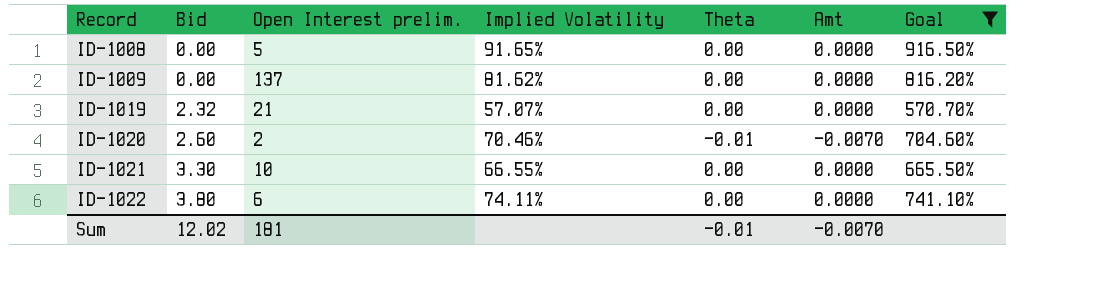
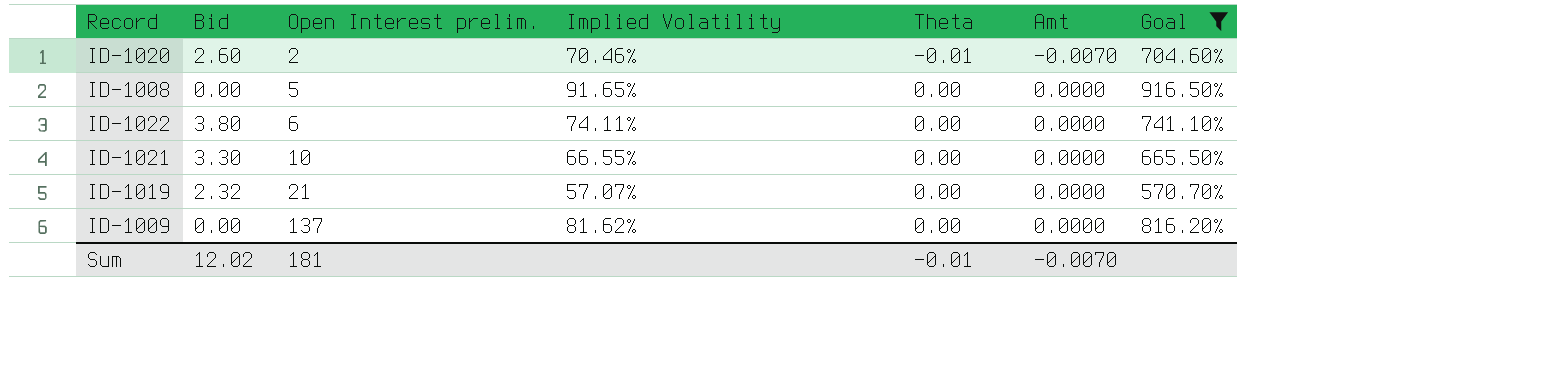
row order: Record ascending -> Open Interest prelim. ascending

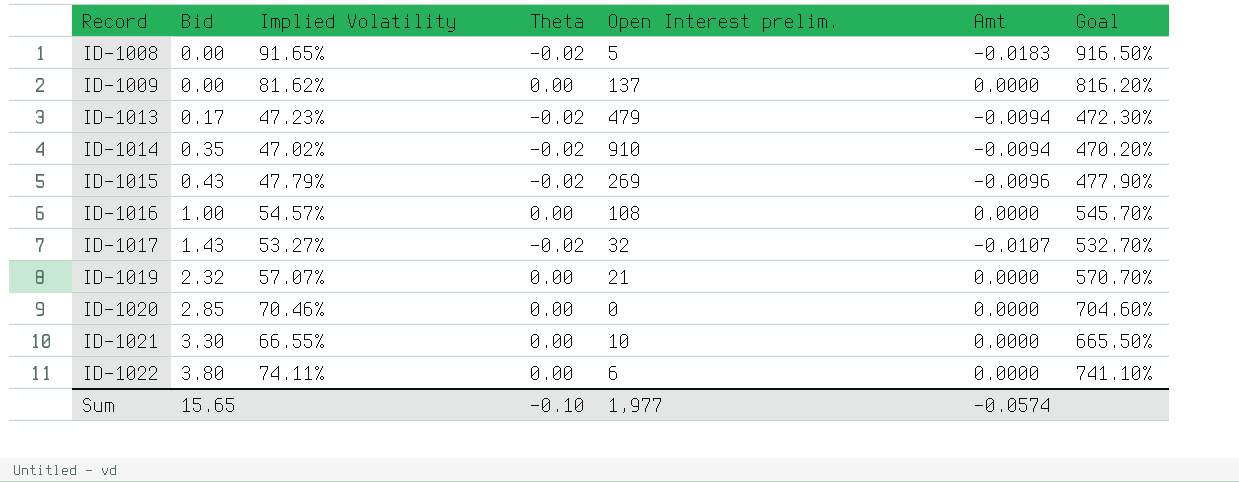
filter: Goal >= 570.70% -> none
row order: Open Interest prelim. ascending -> Record ascending
column Open Interest prelim. | position: 3 -> 5
ID-1008 | Theta: 0.00 -> -0.02
ID-1008 | Amt: 0.0000 -> -0.0183
ID-1020 | Bid: 2.60 -> 2.85
ID-1020 | Theta: -0.01 -> 0.00
ID-1020 | Open Interest prelim.: 2 -> 0
ID-1020 | Amt: -0.0070 -> 0.0000
Sum | Bid: 12.02 -> 15.65
Sum | Theta: -0.01 -> -0.10
Sum | Open Interest prelim.: 181 -> 1,977
Sum | Amt: -0.0070 -> -0.0574

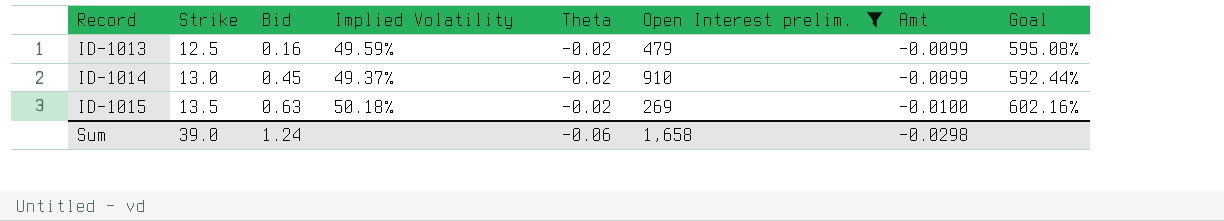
filter: none -> Open Interest prelim. >= 269
column Strike | position: none -> 2
column Goal | formula: [Implied Volatility] * 10 -> [Implied Volatility] * 12
ID-1013 | Bid: 0.17 -> 0.16
ID-1013 | Implied Volatility: 47.23% -> 49.59%
ID-1013 | Amt: -0.0094 -> -0.0099
ID-1014 | Bid: 0.35 -> 0.45
ID-1014 | Implied Volatility: 47.02% -> 49.37%
ID-1014 | Amt: -0.0094 -> -0.0099
ID-1015 | Bid: 0.43 -> 0.63
ID-1015 | Implied Volatility: 47.79% -> 50.18%
ID-1015 | Amt: -0.0096 -> -0.0100
Sum | Bid: 15.65 -> 1.24
Sum | Theta: -0.10 -> -0.06
Sum | Open Interest prelim.: 1,977 -> 1,658
Sum | Amt: -0.0574 -> -0.0298

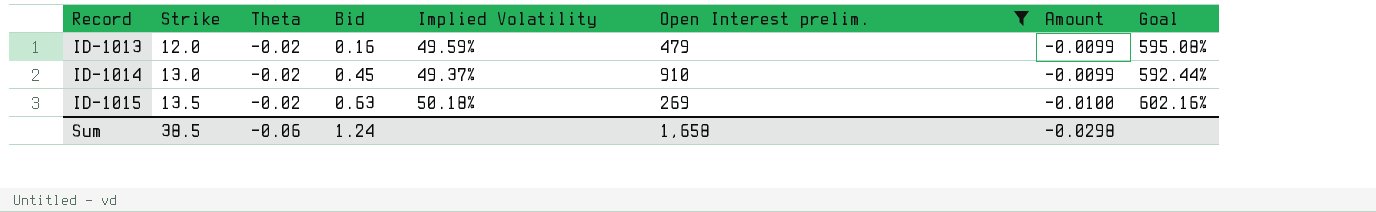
column Theta | position: 5 -> 3
column name: Amt -> Amount
ID-1013 | Strike: 12.5 -> 12.0
Sum | Strike: 39.0 -> 38.5

